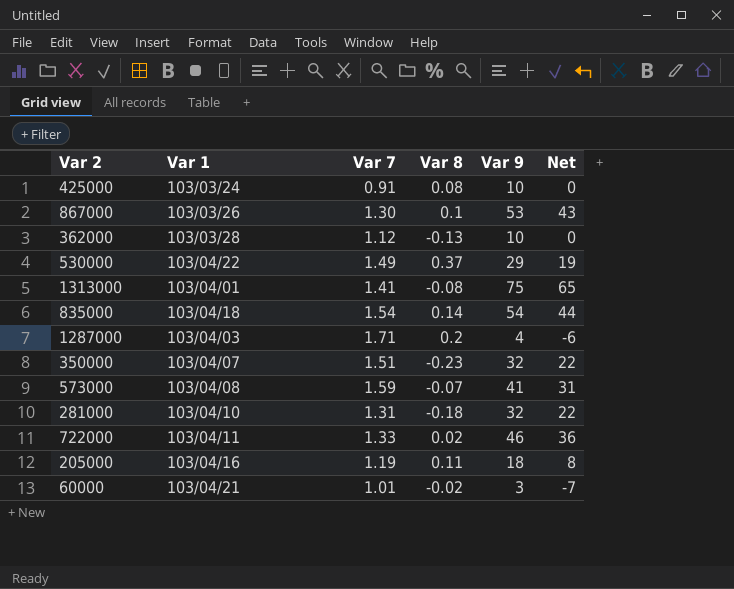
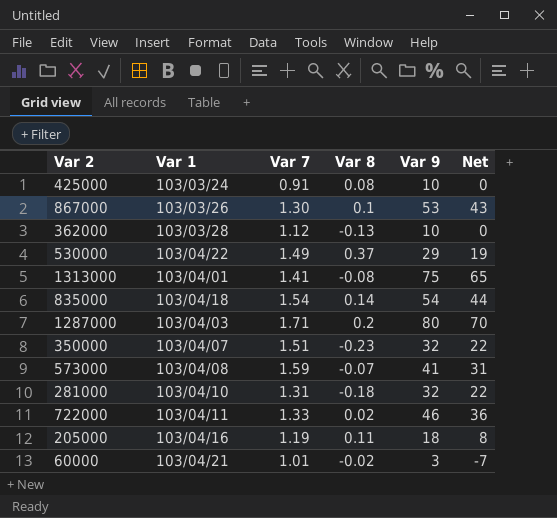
1287000 | Var 9: 4 -> 80
1287000 | Net: -6 -> 70

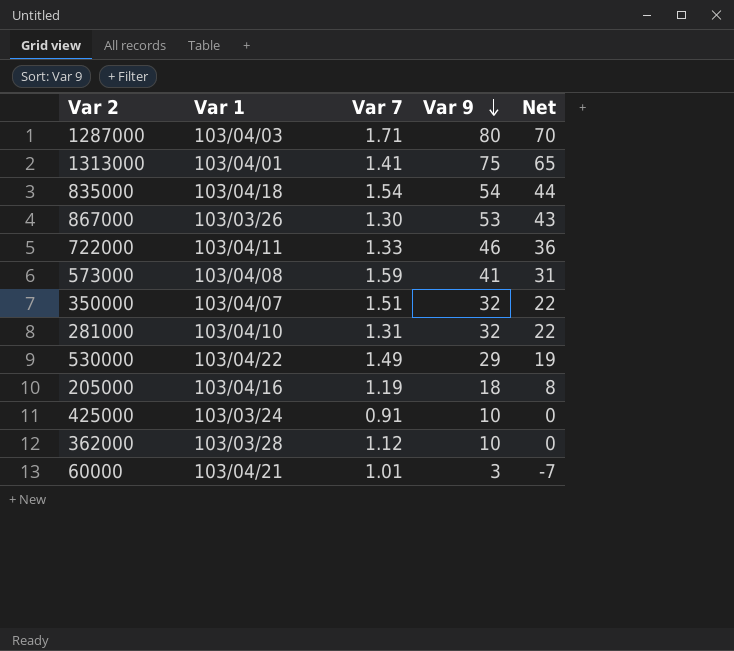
row order: none -> Var 9 descending
column Var 8 | position: 4 -> none

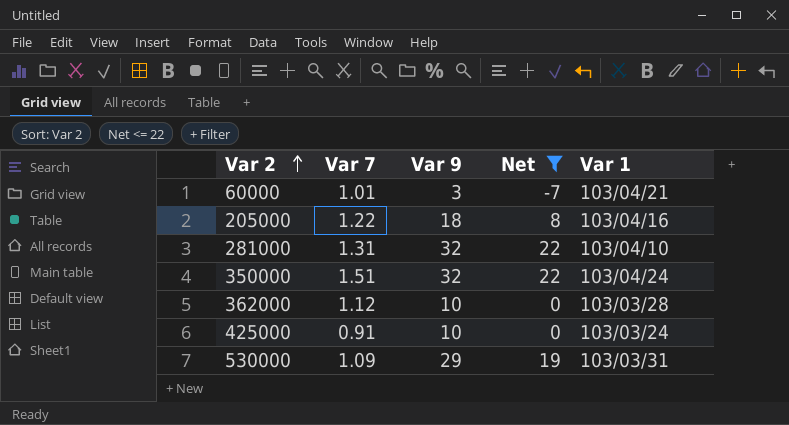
filter: none -> Net <= 22
row order: Var 9 descending -> Var 2 ascending
column Var 1 | position: 2 -> 5
205000 | Var 7: 1.19 -> 1.22
350000 | Var 1: 103/04/07 -> 103/04/24
530000 | Var 7: 1.49 -> 1.09
530000 | Var 1: 103/04/22 -> 103/03/31

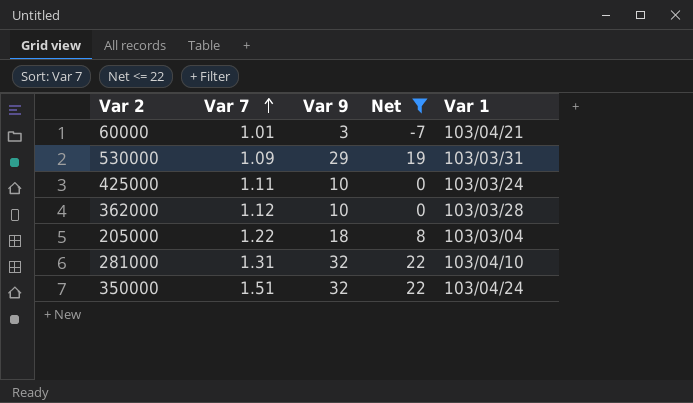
row order: Var 2 ascending -> Var 7 ascending
425000 | Var 7: 0.91 -> 1.11
205000 | Var 1: 103/04/16 -> 103/03/04

